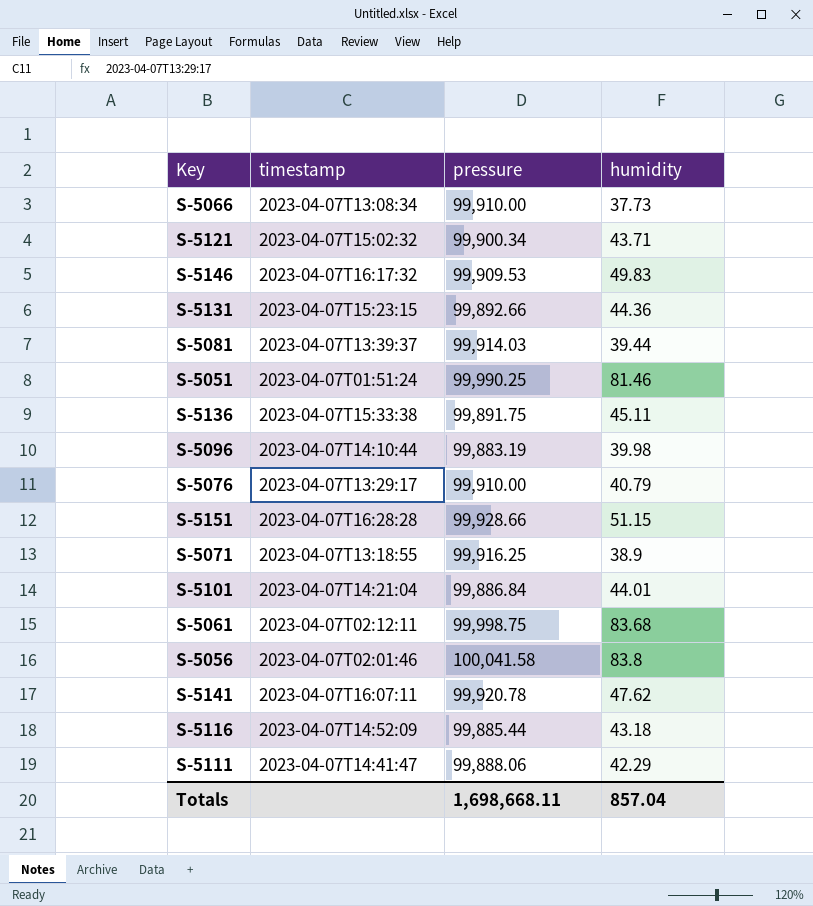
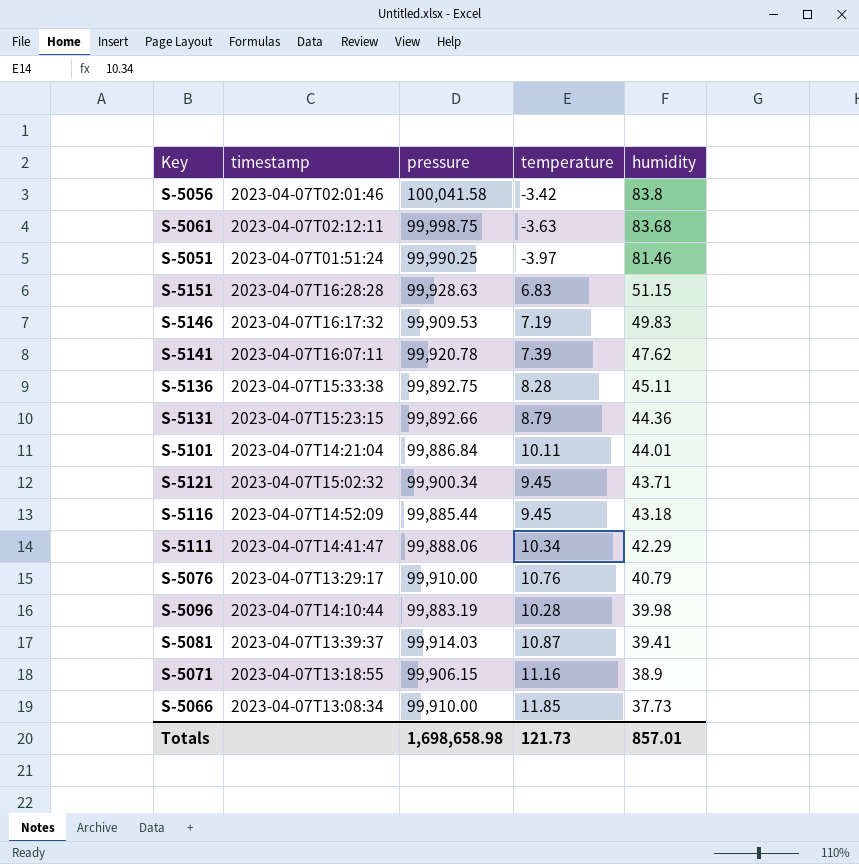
row order: none -> humidity descending
column temperature | position: none -> 4
S-5151 | pressure: 99,928.66 -> 99,928.63
S-5136 | pressure: 99,891.75 -> 99,892.75
S-5081 | humidity: 39.44 -> 39.41
S-5071 | pressure: 99,916.25 -> 99,906.15
Totals | pressure: 1,698,668.11 -> 1,698,658.98
Totals | humidity: 857.04 -> 857.01

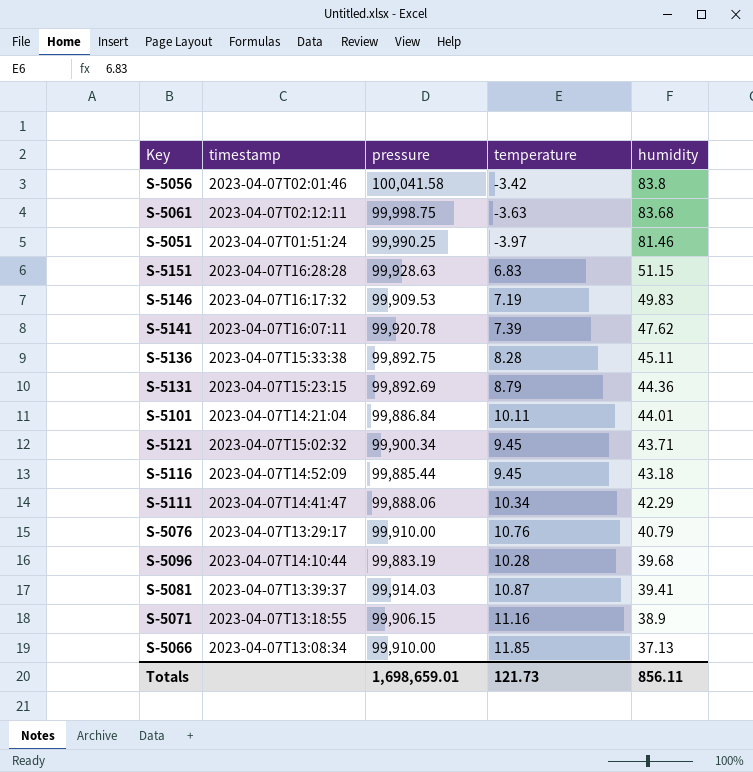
S-5131 | pressure: 99,892.66 -> 99,892.69
S-5096 | humidity: 39.98 -> 39.68
S-5066 | humidity: 37.73 -> 37.13
Totals | pressure: 1,698,658.98 -> 1,698,659.01
Totals | humidity: 857.01 -> 856.11

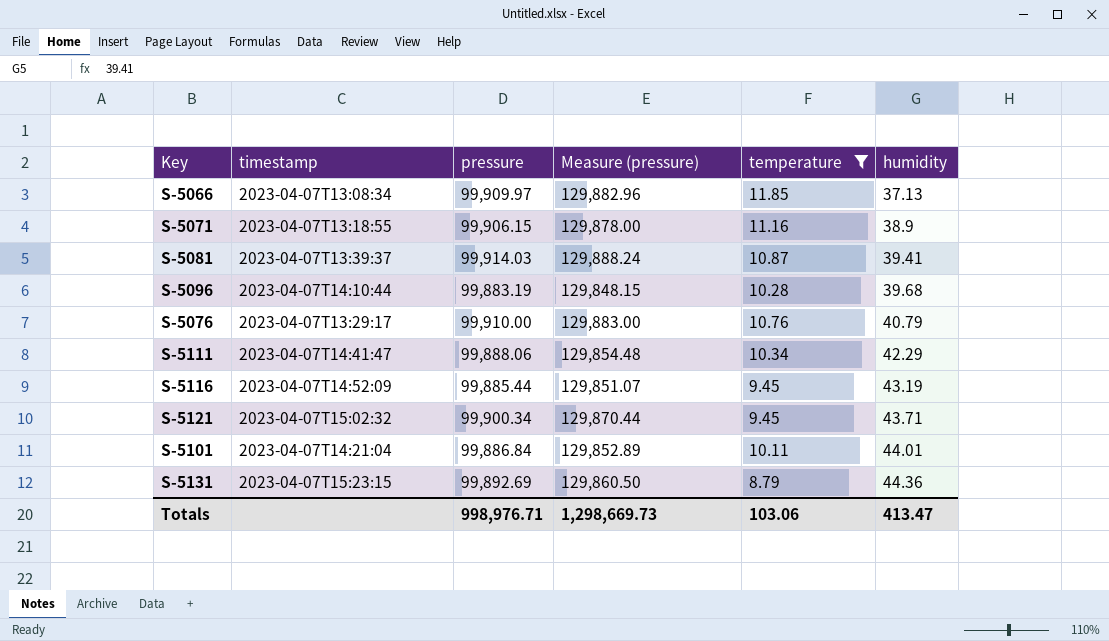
filter: none -> temperature >= 8.79
row order: humidity descending -> humidity ascending
column Measure (pressure) | formula: none -> [pressure] * 1.3
S-5066 | pressure: 99,910.00 -> 99,909.97
S-5116 | humidity: 43.18 -> 43.19
Totals | pressure: 1,698,659.01 -> 998,976.71
Totals | temperature: 121.73 -> 103.06
Totals | humidity: 856.11 -> 413.47

